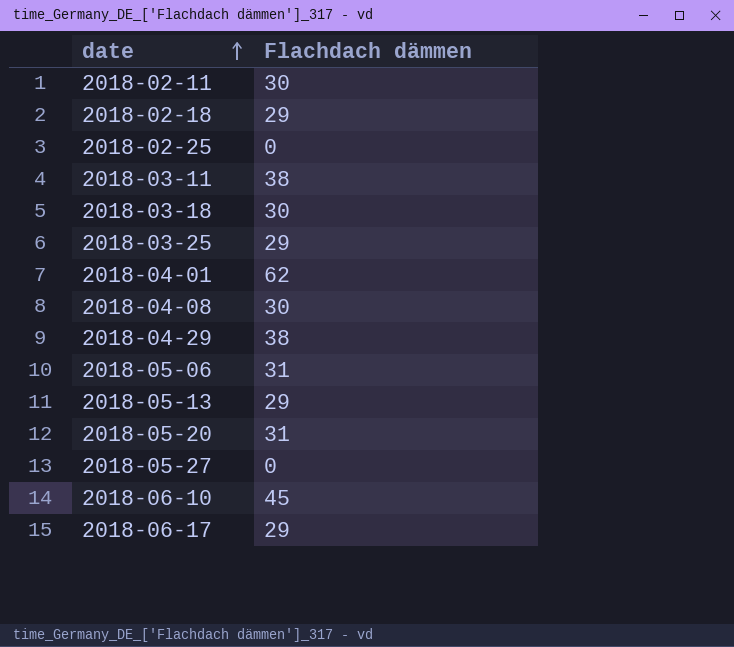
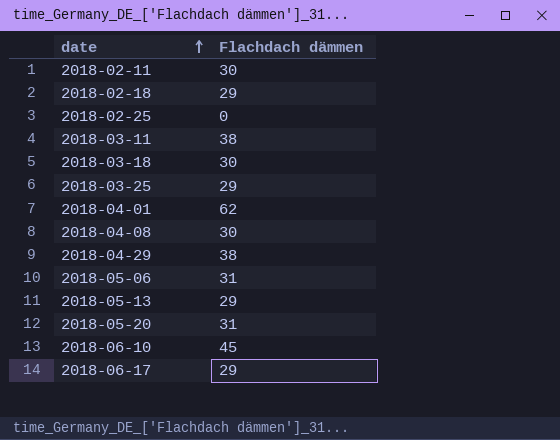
row 2018-05-27: 0 -> none

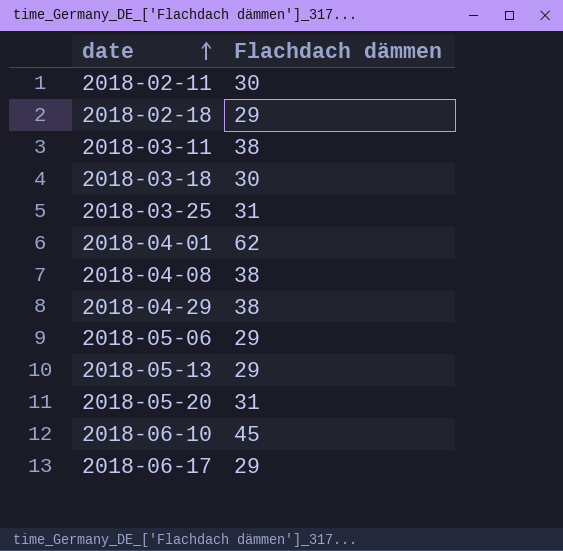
row 2018-02-25: 0 -> none
2018-03-25 | Flachdach dämmen: 29 -> 31
2018-04-08 | Flachdach dämmen: 30 -> 38
2018-05-06 | Flachdach dämmen: 31 -> 29

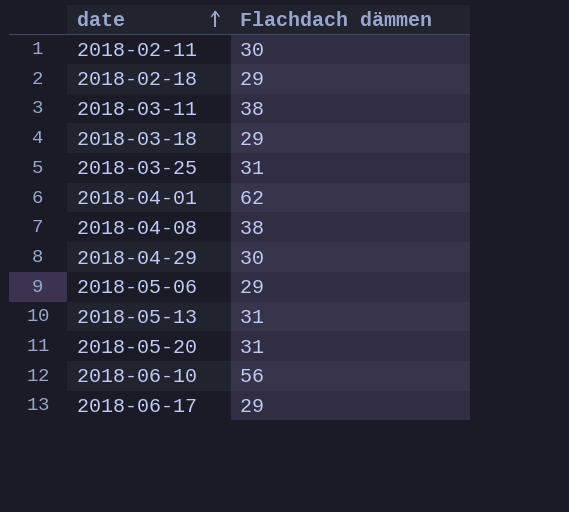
2018-03-18 | Flachdach dämmen: 30 -> 29
2018-04-29 | Flachdach dämmen: 38 -> 30
2018-05-13 | Flachdach dämmen: 29 -> 31
2018-06-10 | Flachdach dämmen: 45 -> 56

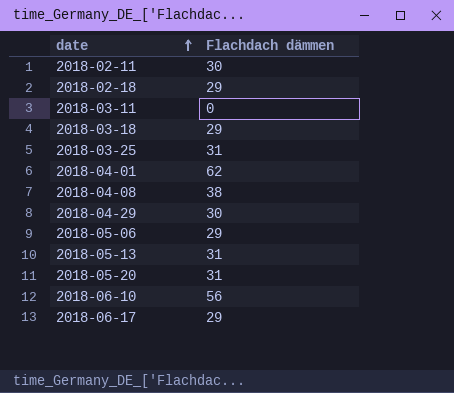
2018-03-11 | Flachdach dämmen: 38 -> 0

